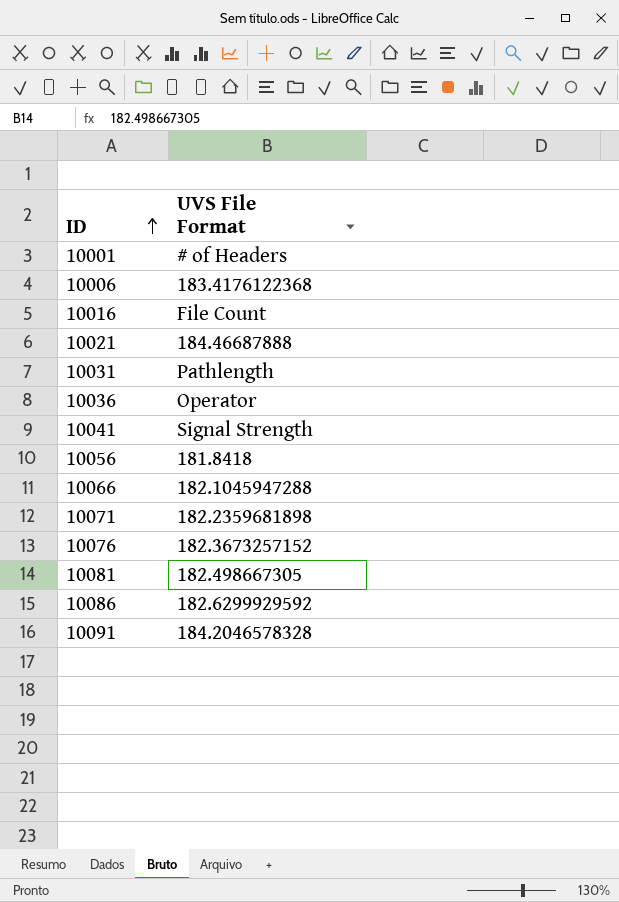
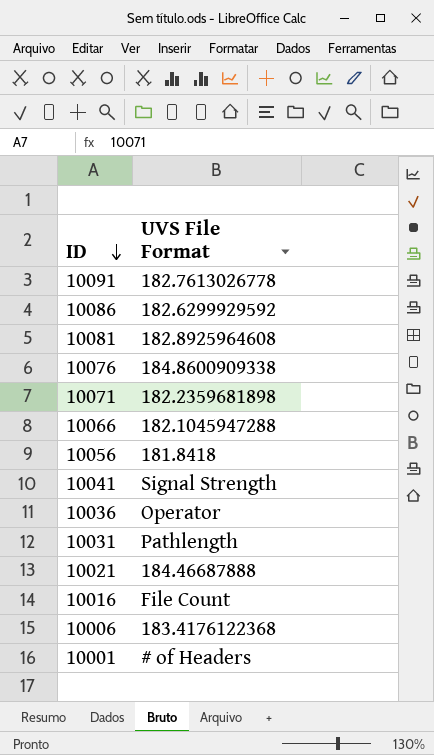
row order: ID ascending -> ID descending
10091 | UVS File Format: 184.2046578328 -> 182.7613026778
10081 | UVS File Format: 182.498667305 -> 182.8925964608
10076 | UVS File Format: 182.3673257152 -> 184.8600909338

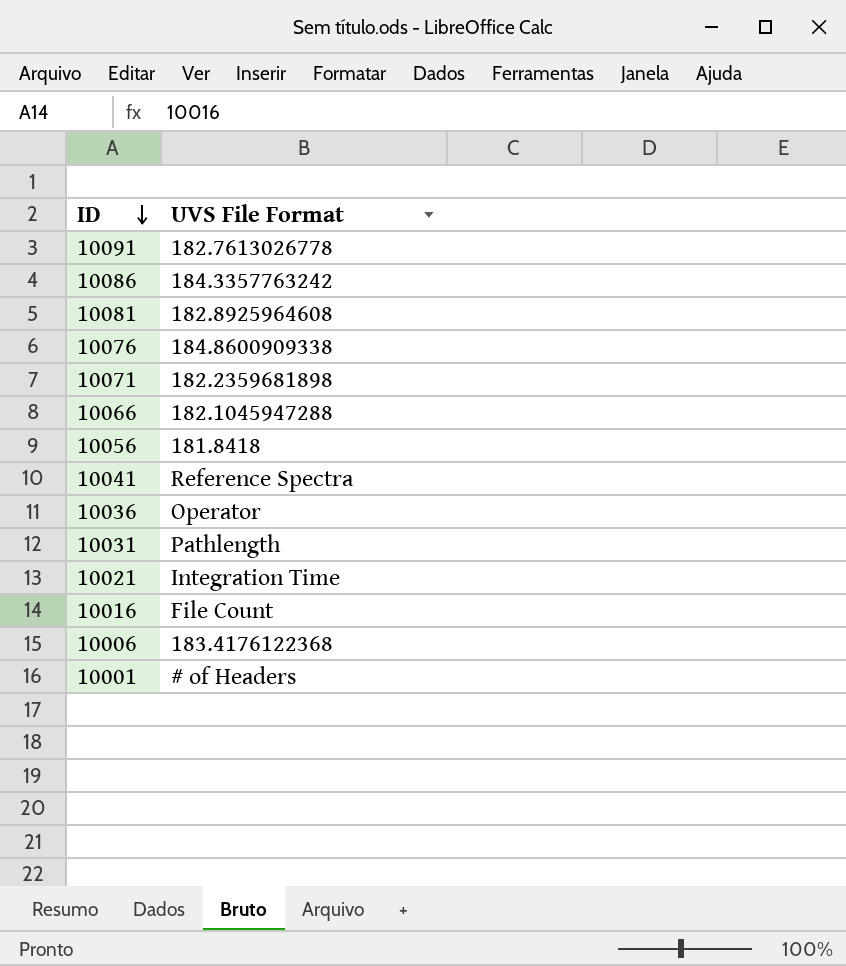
10086 | UVS File Format: 182.6299929592 -> 184.3357763242
10041 | UVS File Format: Signal Strength -> Reference Spectra
10021 | UVS File Format: 184.46687888 -> Integration Time

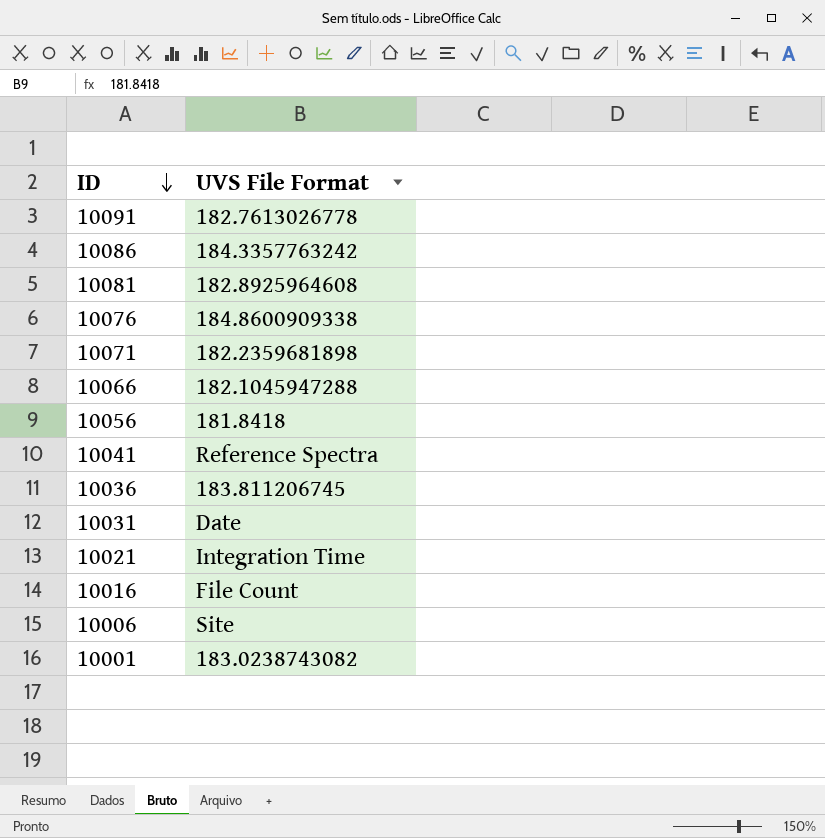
10036 | UVS File Format: Operator -> 183.811206745
10031 | UVS File Format: Pathlength -> Date
10006 | UVS File Format: 183.4176122368 -> Site
10001 | UVS File Format: # of Headers -> 183.0238743082

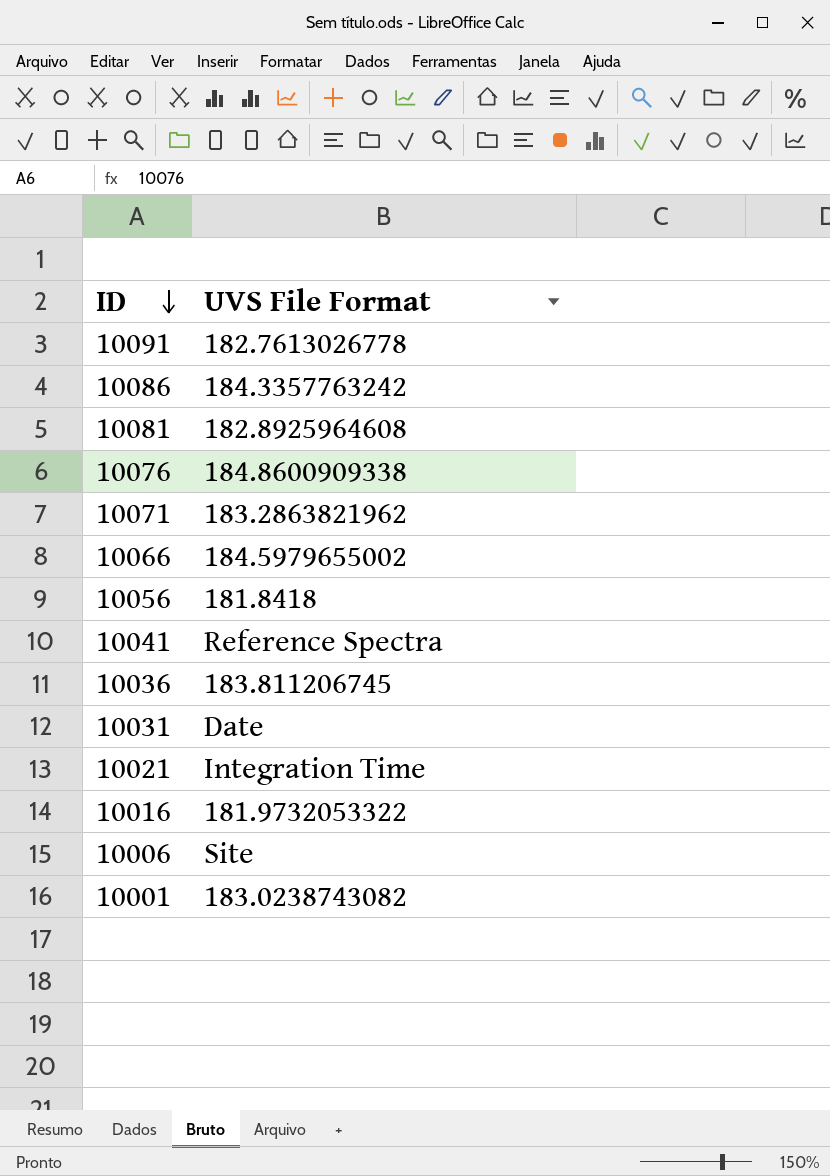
10071 | UVS File Format: 182.2359681898 -> 183.2863821962
10066 | UVS File Format: 182.1045947288 -> 184.5979655002
10016 | UVS File Format: File Count -> 181.9732053322

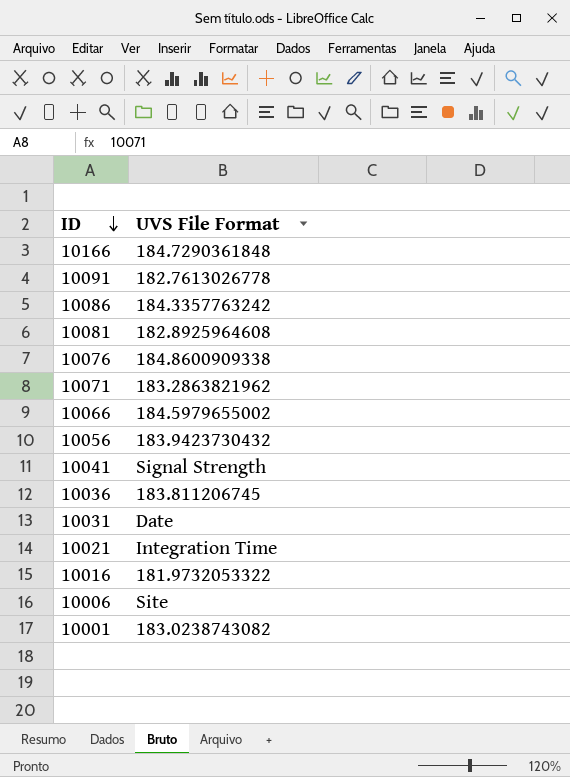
row 10166: none -> 184.7290361848
10056 | UVS File Format: 181.8418 -> 183.9423730432
10041 | UVS File Format: Reference Spectra -> Signal Strength

